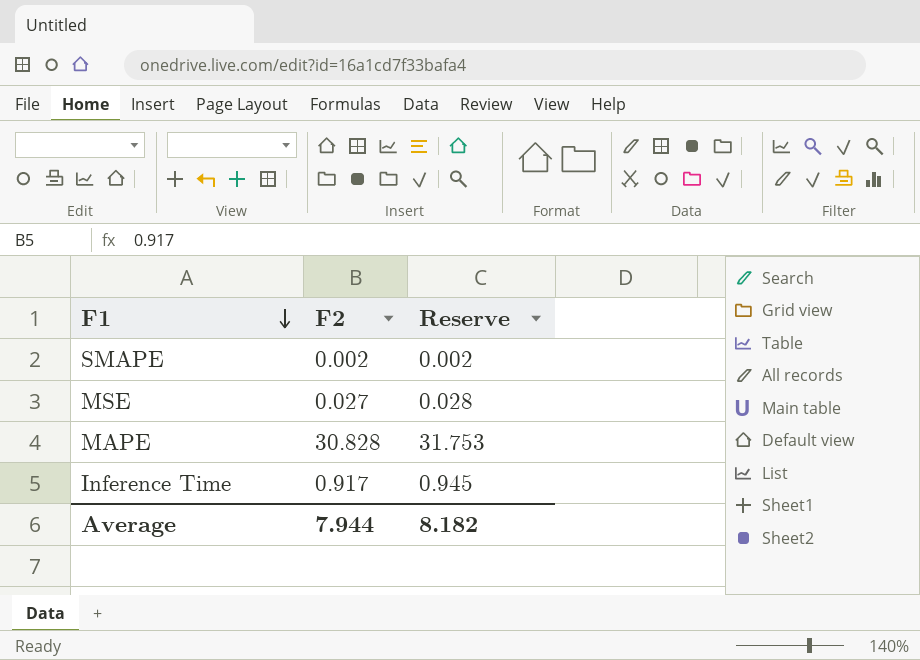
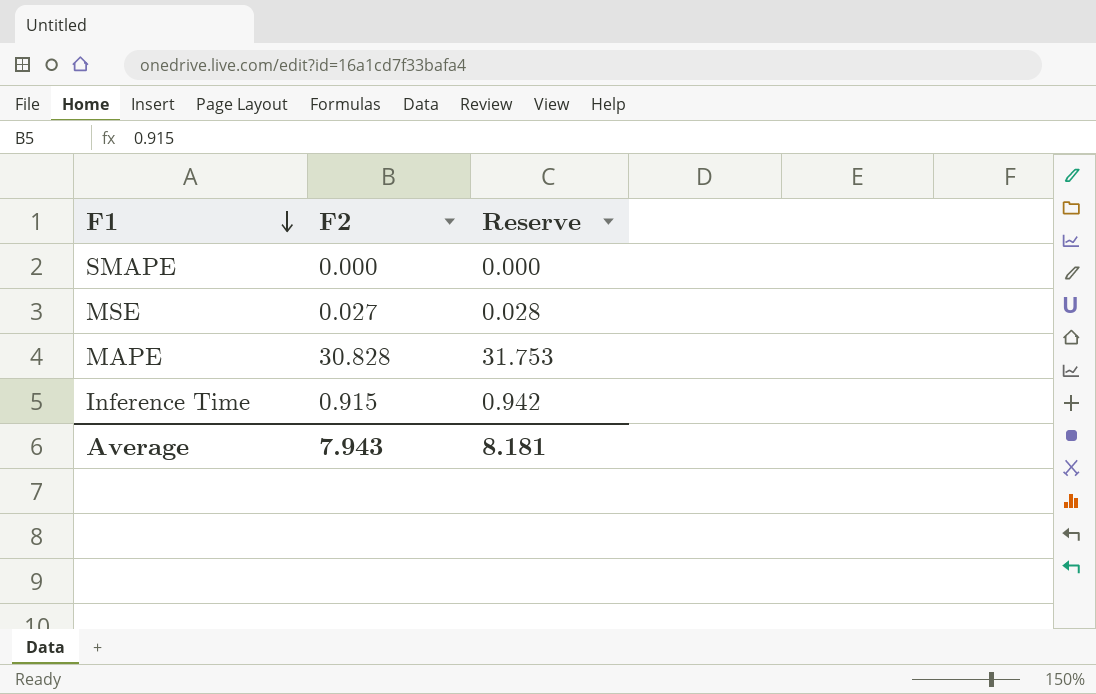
SMAPE | F2: 0.002 -> 0.000
SMAPE | Reserve: 0.002 -> 0.000
Inference Time | F2: 0.917 -> 0.915
Inference Time | Reserve: 0.945 -> 0.942
Average | F2: 7.944 -> 7.943
Average | Reserve: 8.182 -> 8.181

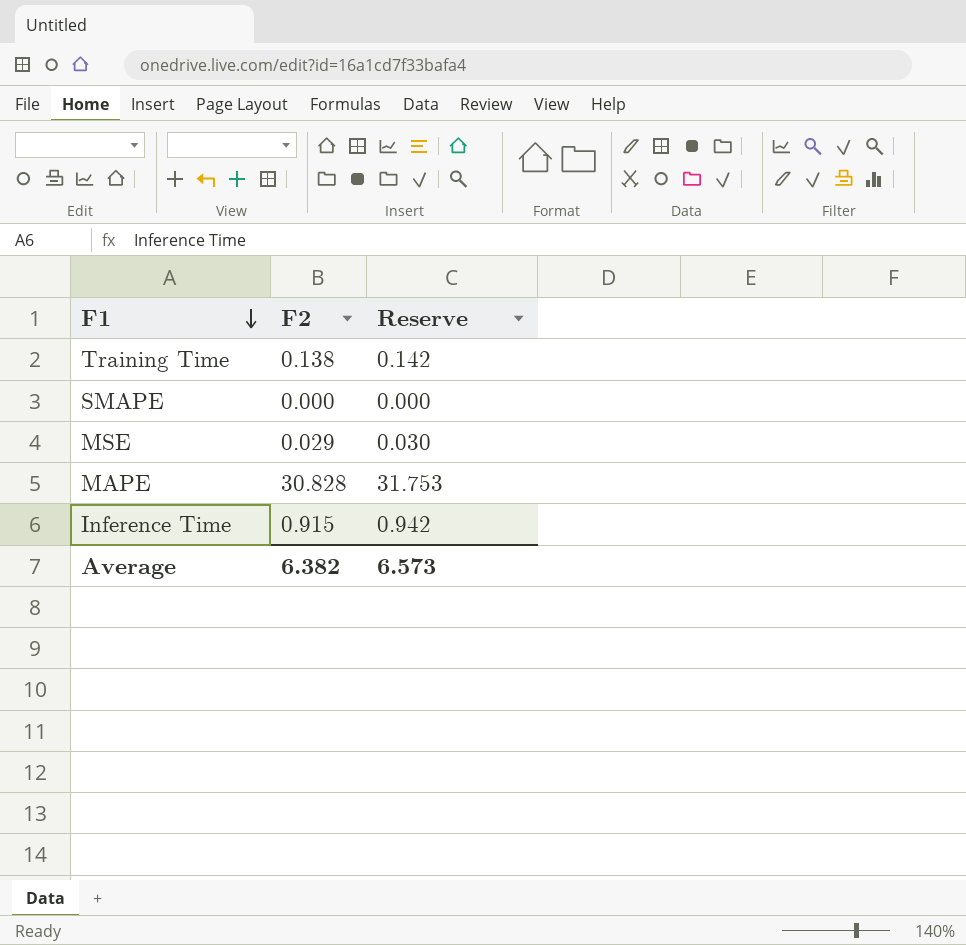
row Training Time: none -> 0.138 | 0.142
MSE | F2: 0.027 -> 0.029
MSE | Reserve: 0.028 -> 0.030
Average | F2: 7.943 -> 6.382
Average | Reserve: 8.181 -> 6.573

